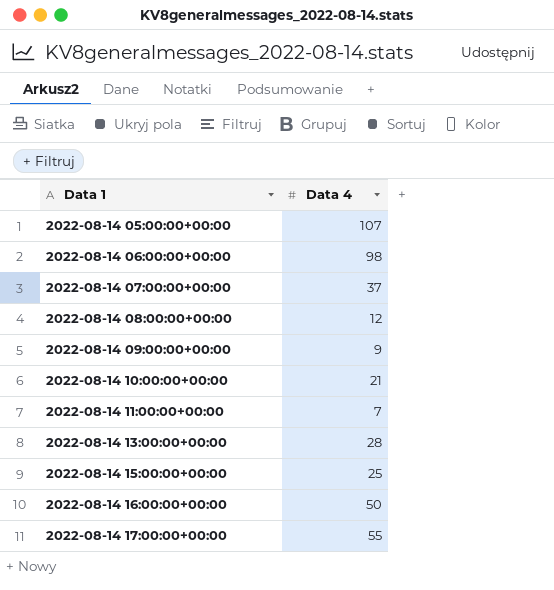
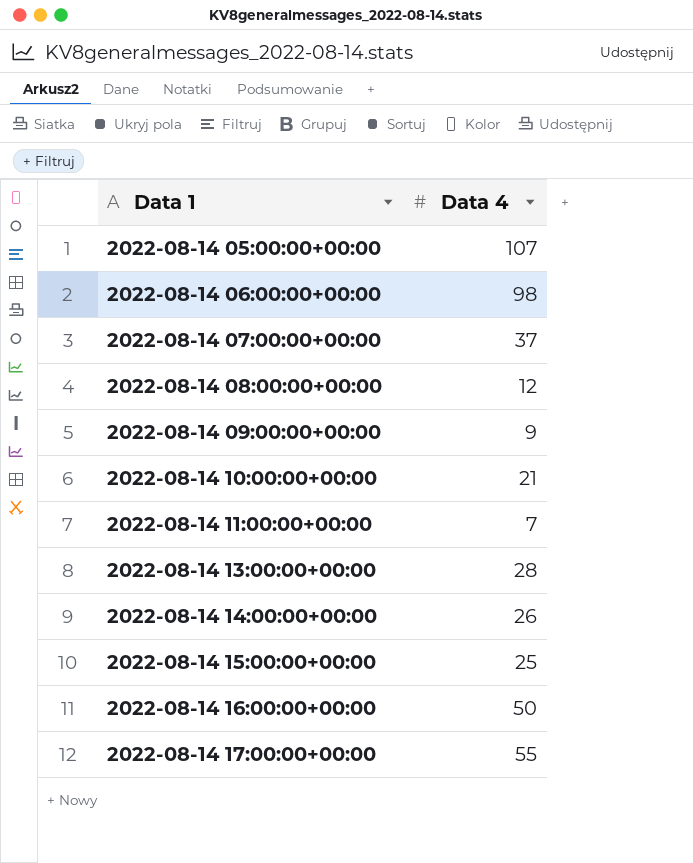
row 2022-08-14 14:00:00+00:00: none -> 26

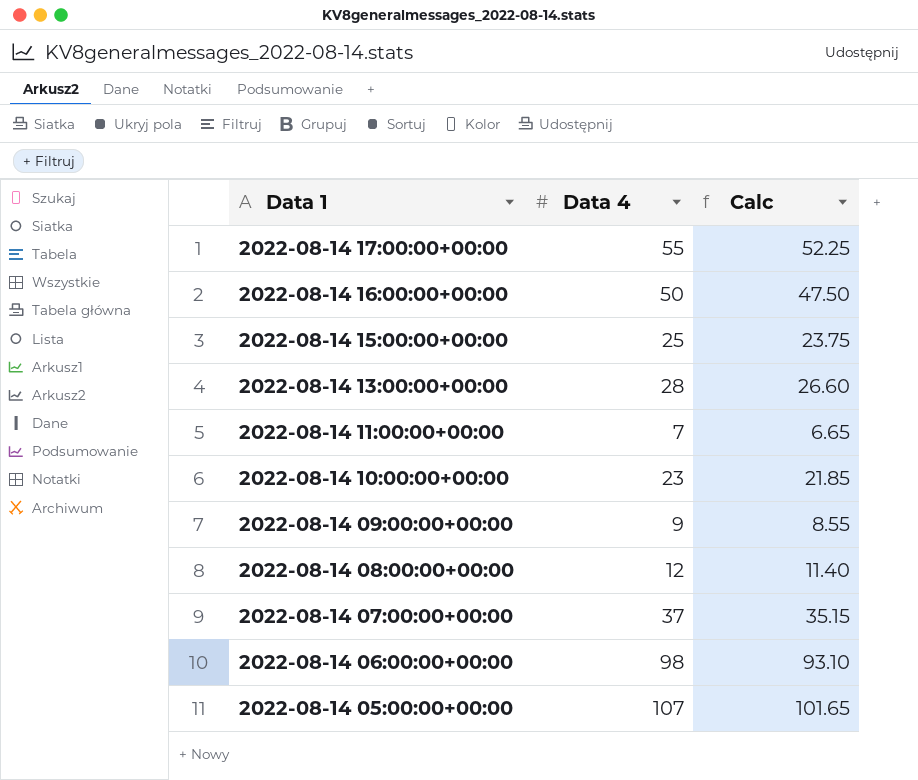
row order: Data 1 ascending -> Data 1 descending
column Calc | formula: none -> [Data 4] * 0.95
row 2022-08-14 14:00:00+00:00: 26 -> none
2022-08-14 10:00:00+00:00 | Data 4: 21 -> 23

